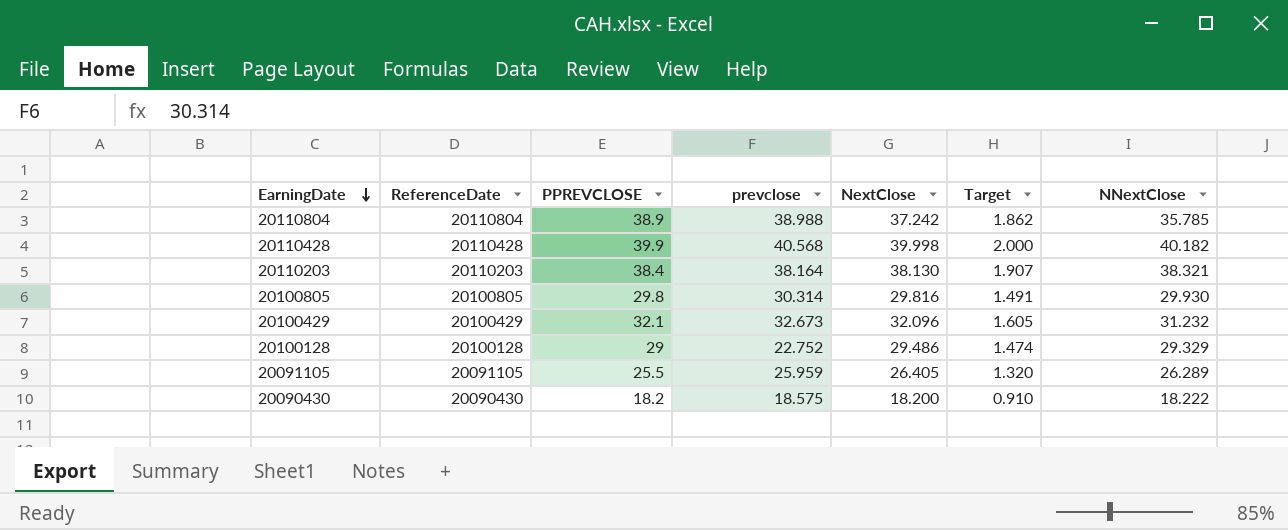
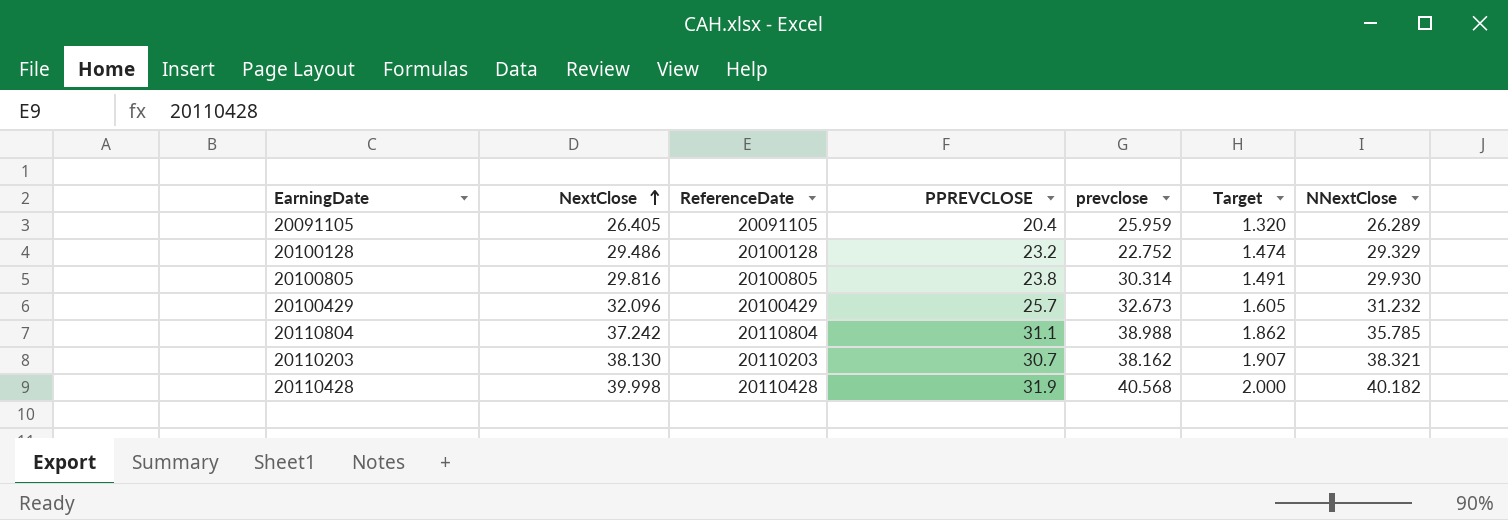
row order: EarningDate descending -> NextClose ascending
column NextClose | position: 5 -> 2
row 20090430: 20090430 | 18.2 | 18.575 | 18.200 | 0.910 | 18.222 -> none
20091105 | PPREVCLOSE: 25.5 -> 20.4
20100128 | PPREVCLOSE: 29 -> 23.2
20100805 | PPREVCLOSE: 29.8 -> 23.8
20100429 | PPREVCLOSE: 32.1 -> 25.7
20110804 | PPREVCLOSE: 38.9 -> 31.1
20110203 | PPREVCLOSE: 38.4 -> 30.7
20110203 | prevclose: 38.164 -> 38.162
20110428 | PPREVCLOSE: 39.9 -> 31.9

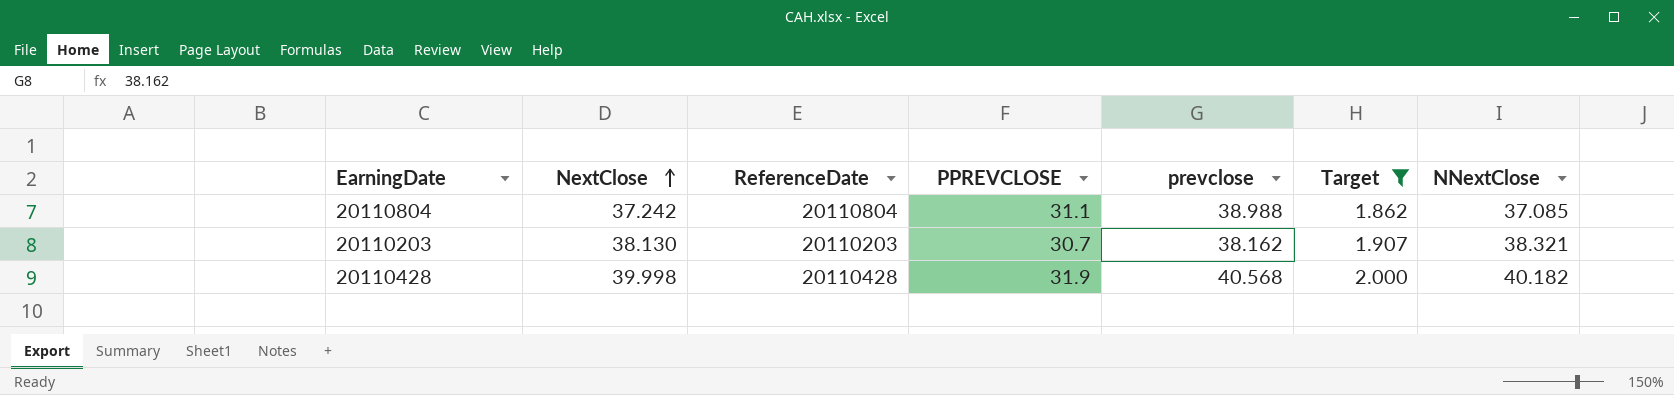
filter: none -> Target >= 1.862
20110804 | NNextClose: 35.785 -> 37.085

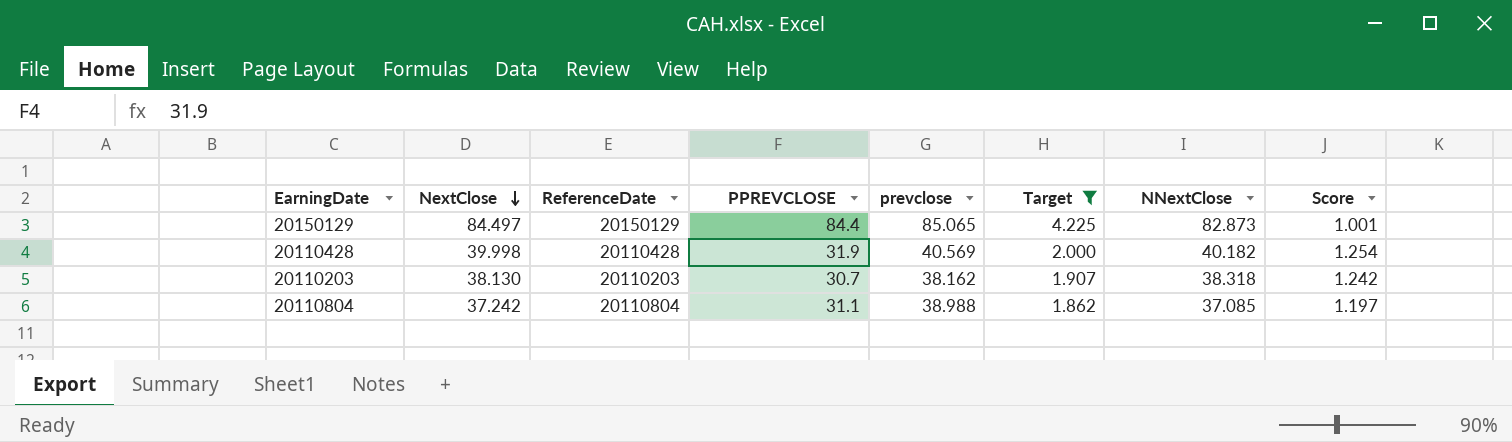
row order: NextClose ascending -> NextClose descending
column Score | formula: none -> [NextClose] / [PPREVCLOSE]
row 20150129: none -> 84.497 | 20150129 | 84.4 | 85.065 | 4.225 | 82.873 | 1.001
20110428 | prevclose: 40.568 -> 40.569
20110203 | NNextClose: 38.321 -> 38.318

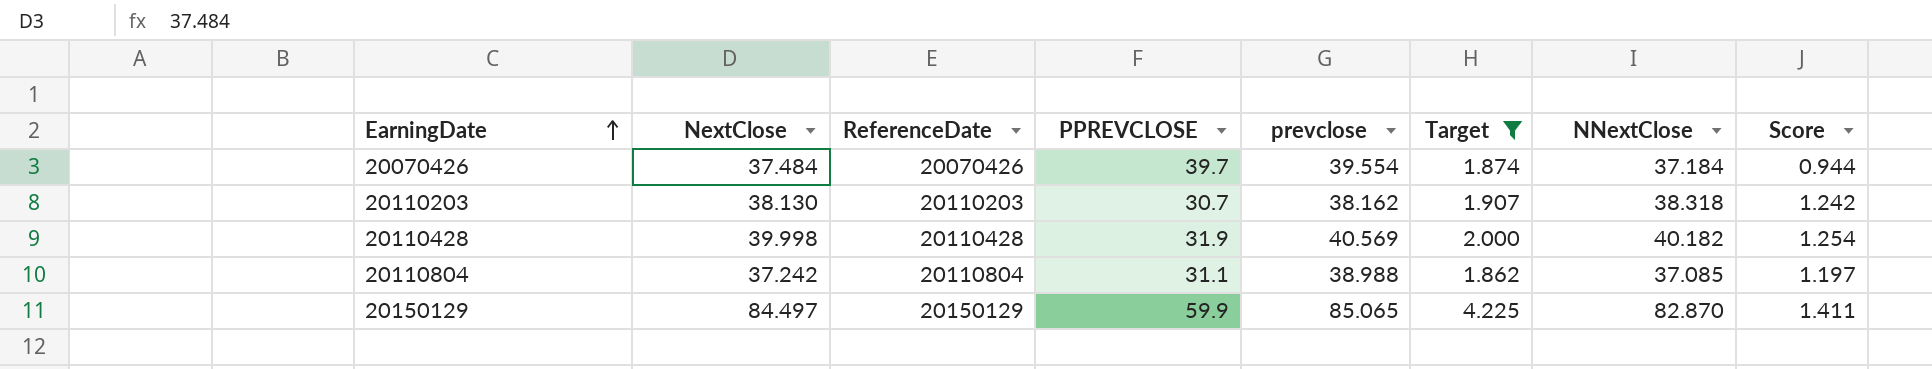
row order: NextClose descending -> EarningDate ascending
row 20070426: none -> 37.484 | 20070426 | 39.7 | 39.554 | 1.874 | 37.184 | 0.944
20150129 | PPREVCLOSE: 84.4 -> 59.9
20150129 | NNextClose: 82.873 -> 82.870
20150129 | Score: 1.001 -> 1.411

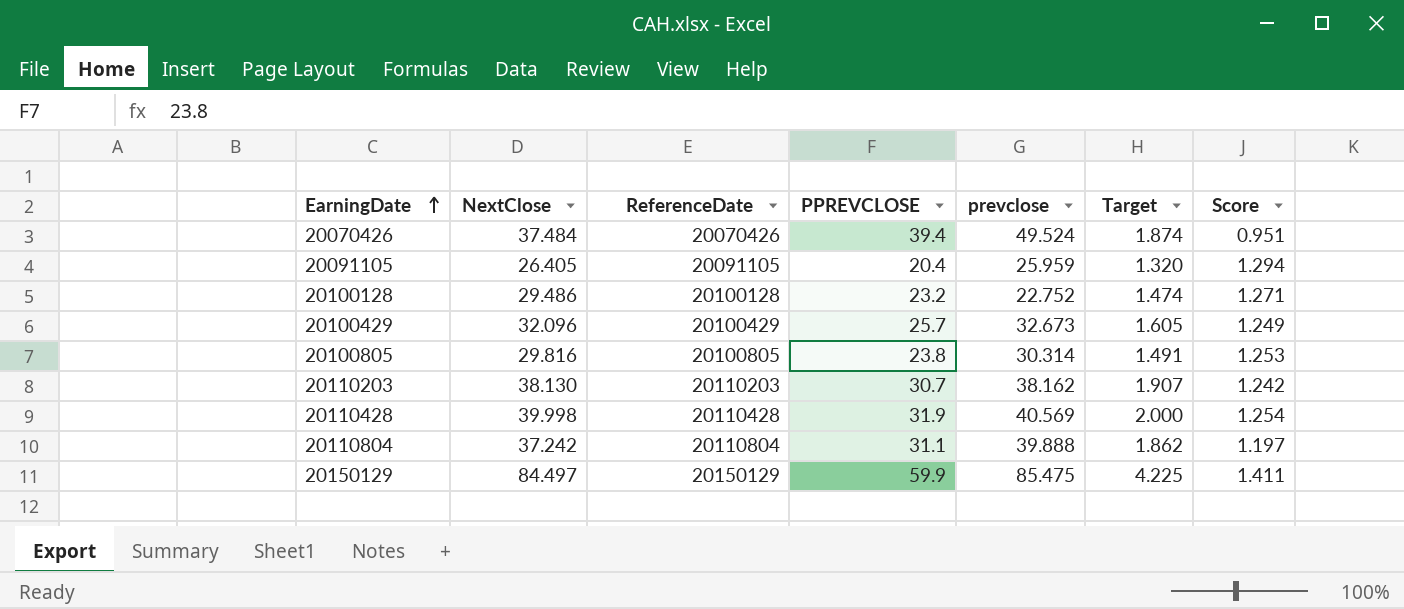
filter: Target >= 1.862 -> none
column NNextClose | position: 7 -> none
20070426 | PPREVCLOSE: 39.7 -> 39.4
20070426 | prevclose: 39.554 -> 49.524
20070426 | Score: 0.944 -> 0.951
20110804 | prevclose: 38.988 -> 39.888
20150129 | prevclose: 85.065 -> 85.475

